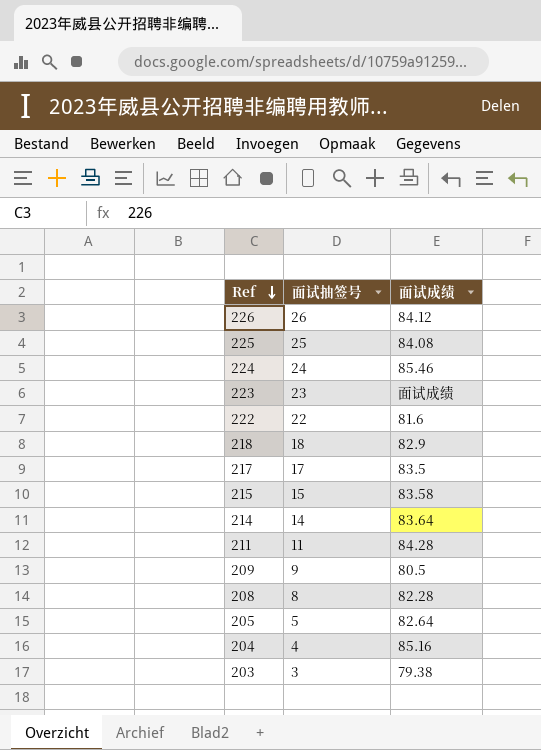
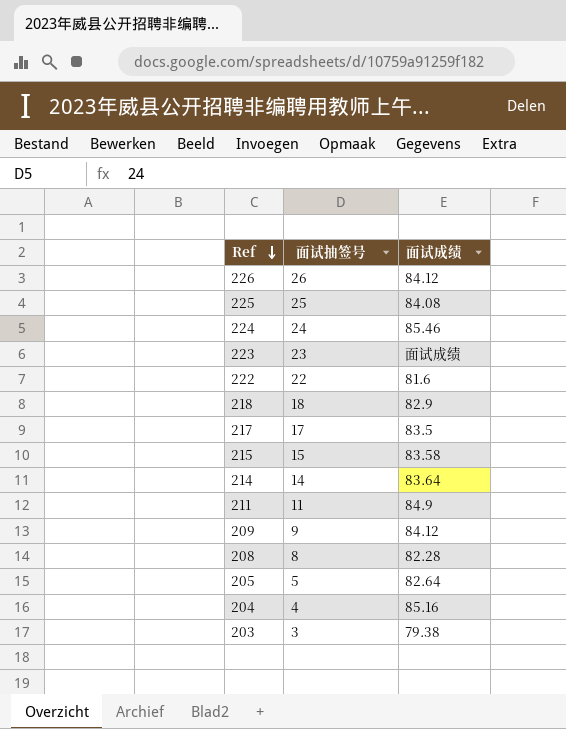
211 | 面试成绩: 84.28 -> 84.9
209 | 面试成绩: 80.5 -> 84.12

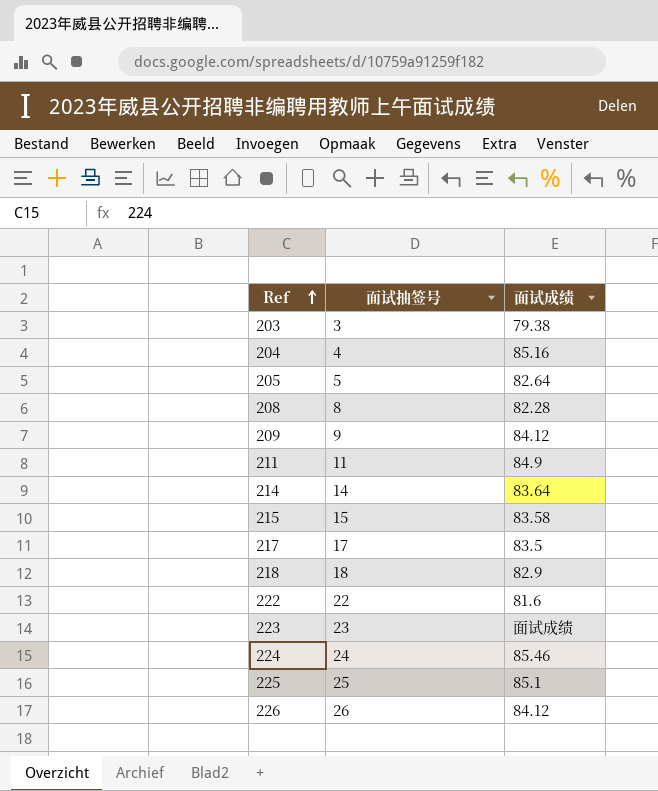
row order: Ref descending -> Ref ascending
225 | 面试成绩: 84.08 -> 85.1

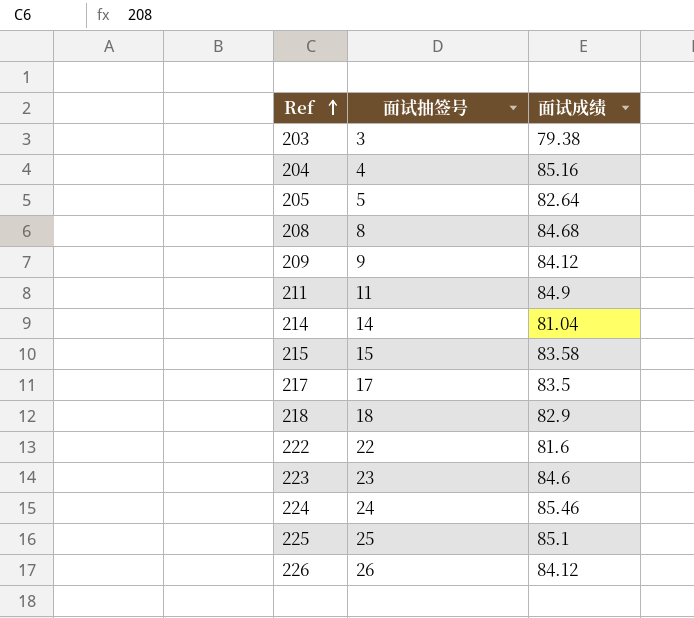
208 | 面试成绩: 82.28 -> 84.68
214 | 面试成绩: 83.64 -> 81.04
223 | 面试成绩: 面试成绩 -> 84.6

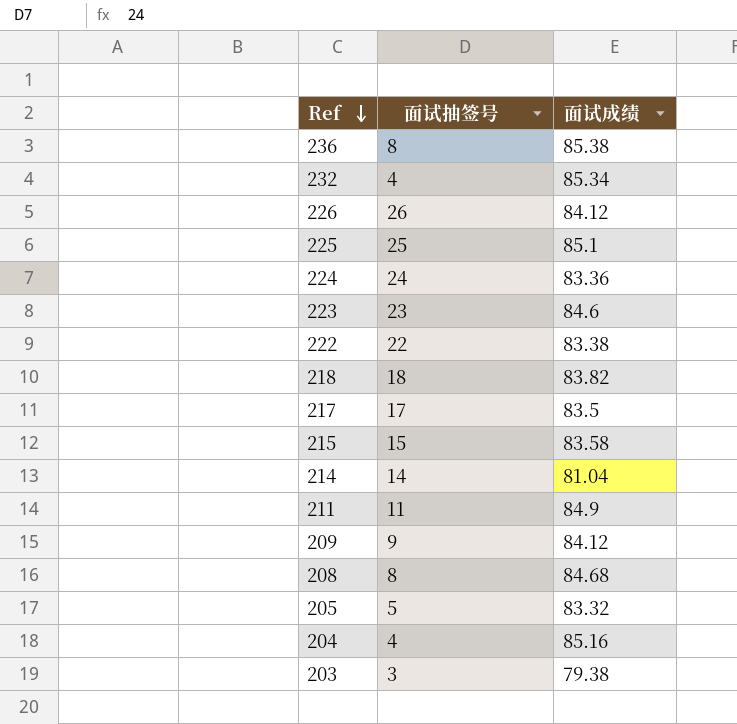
row order: Ref ascending -> Ref descending
row 236: none -> 8 | 85.38
row 232: none -> 4 | 85.34
224 | 面试成绩: 85.46 -> 83.36
222 | 面试成绩: 81.6 -> 83.38
218 | 面试成绩: 82.9 -> 83.82
205 | 面试成绩: 82.64 -> 83.32

